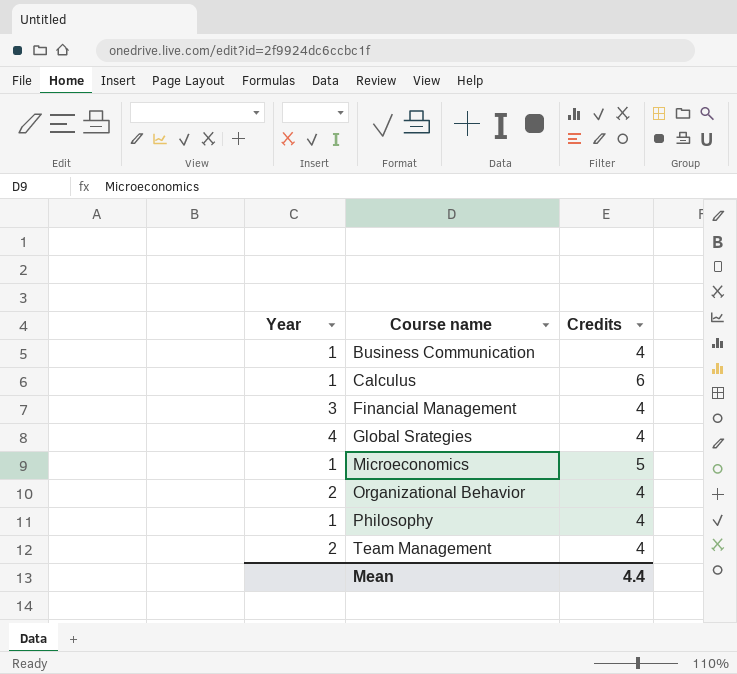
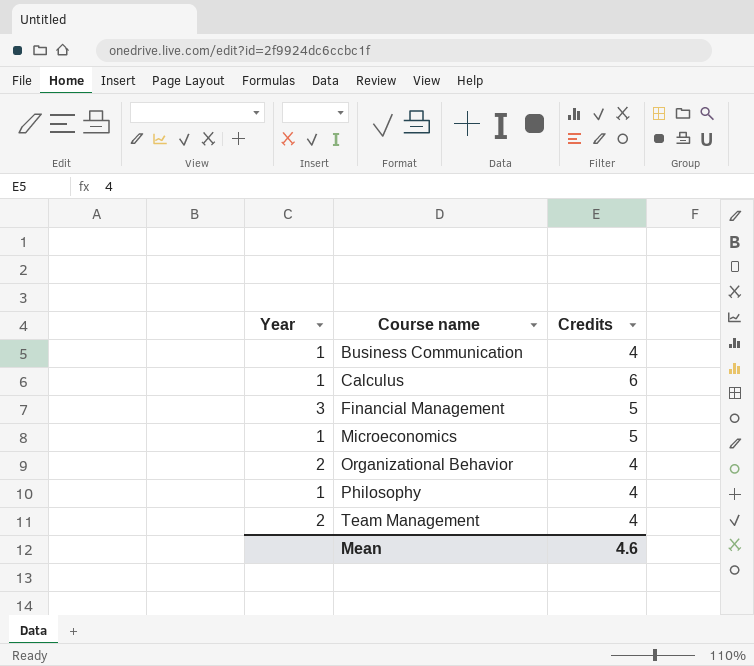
row Global Srategies: 4 | 4 -> none
Financial Management | Credits: 4 -> 5
Mean | Credits: 4.4 -> 4.6

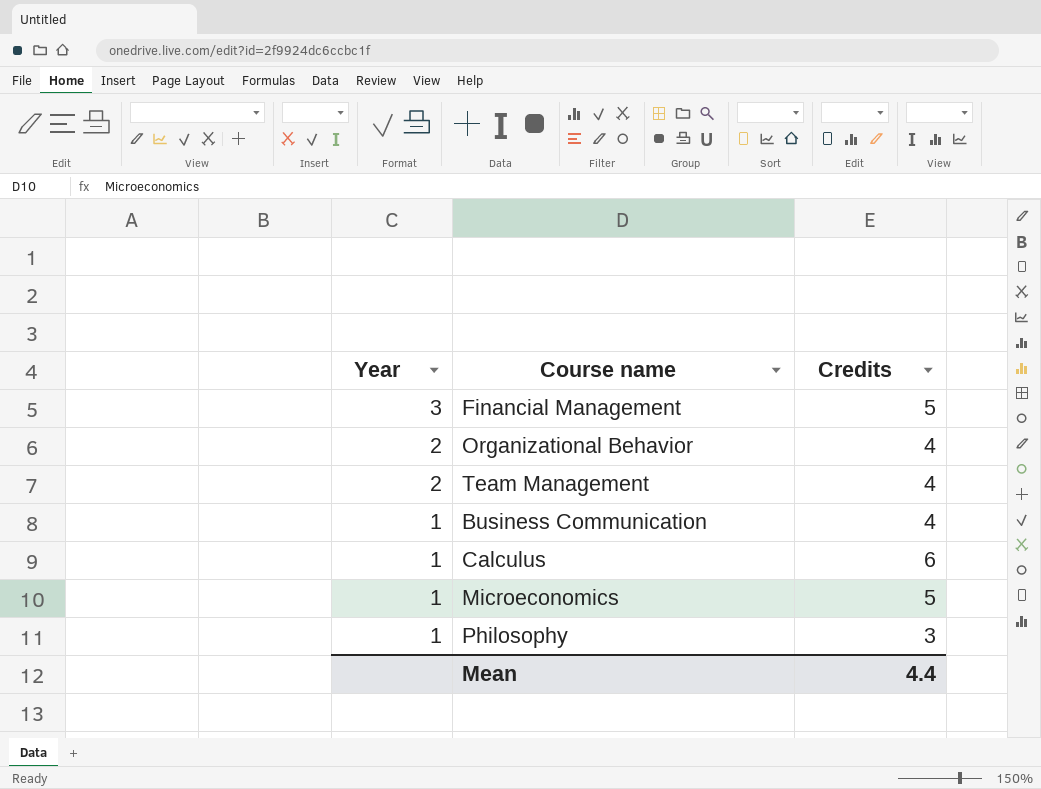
row order: Course name ascending -> Year descending
Philosophy | Credits: 4 -> 3
Mean | Credits: 4.6 -> 4.4

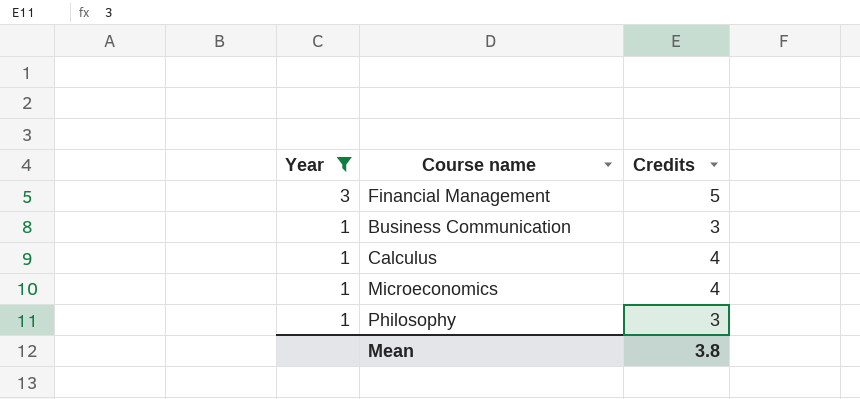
filter: none -> Year != 2
Business Communication | Credits: 4 -> 3
Calculus | Credits: 6 -> 4
Microeconomics | Credits: 5 -> 4
Mean | Credits: 4.4 -> 3.8

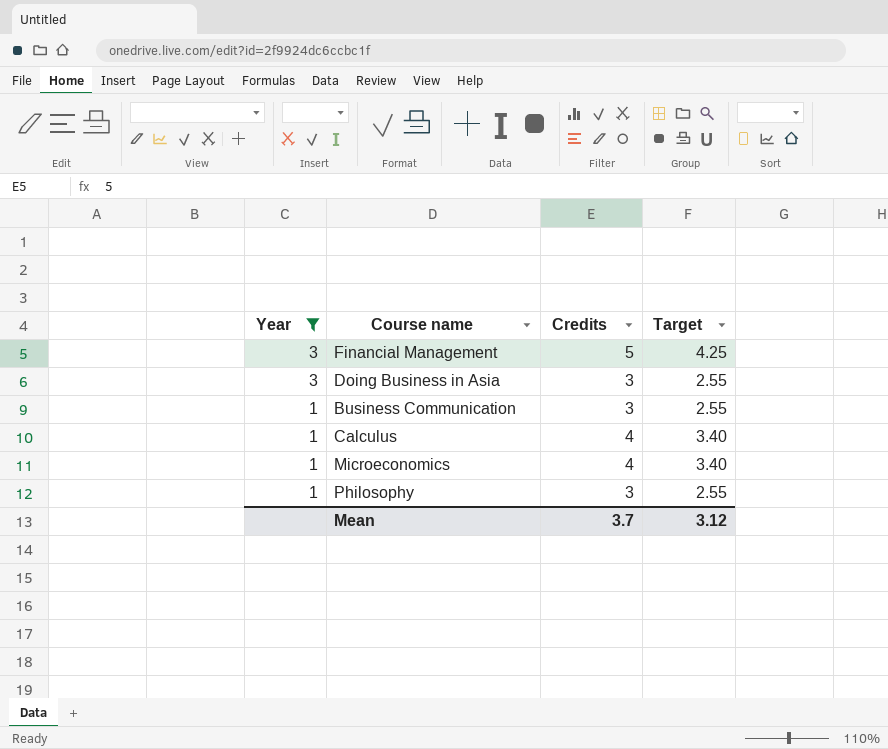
column Target | formula: none -> [Credits] * 0.85
row Doing Business in Asia: none -> 3 | 3 | 2.55
Mean | Credits: 3.8 -> 3.7

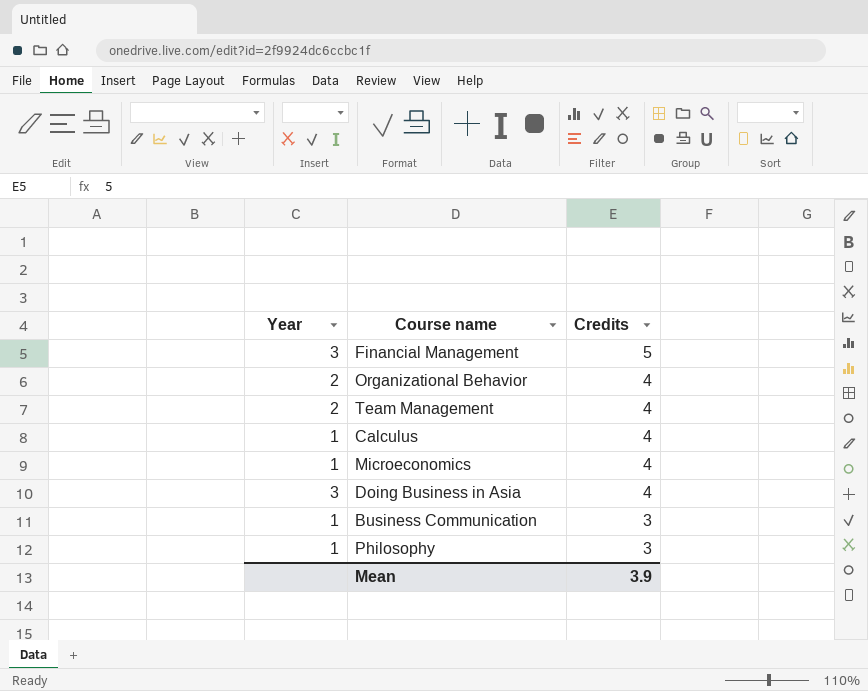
filter: Year != 2 -> none
row order: Year descending -> Credits descending
column Target | formula: [Credits] * 0.85 -> none
Doing Business in Asia | Credits: 3 -> 4
Mean | Credits: 3.7 -> 3.9

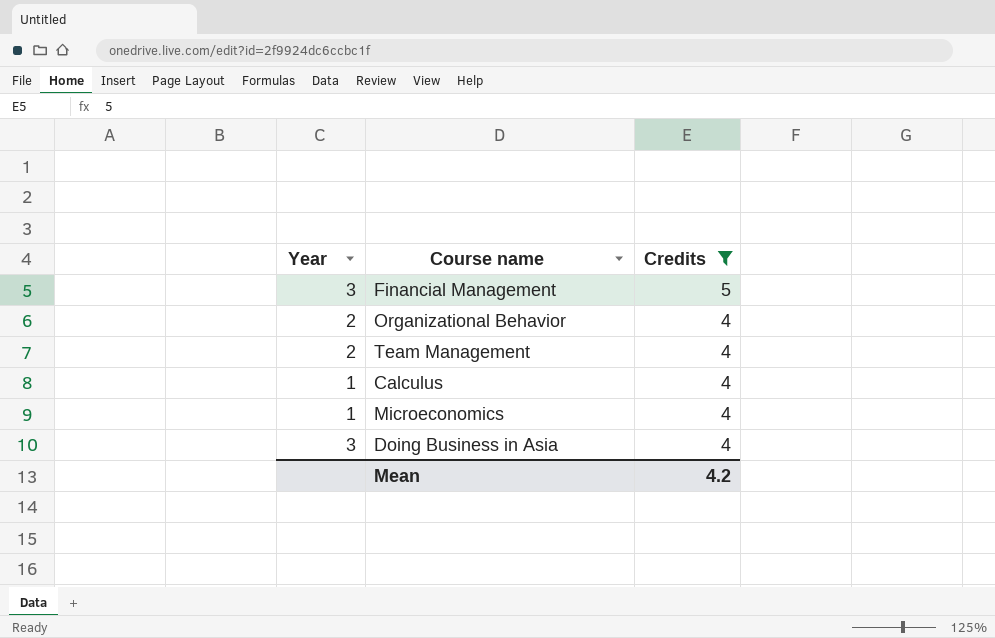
filter: none -> Credits != 3
Mean | Credits: 3.9 -> 4.2

